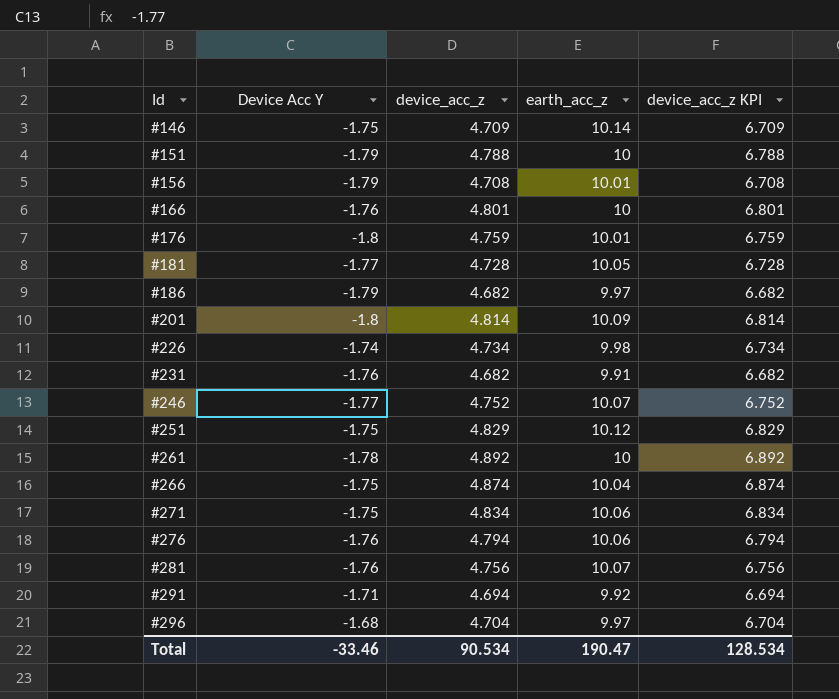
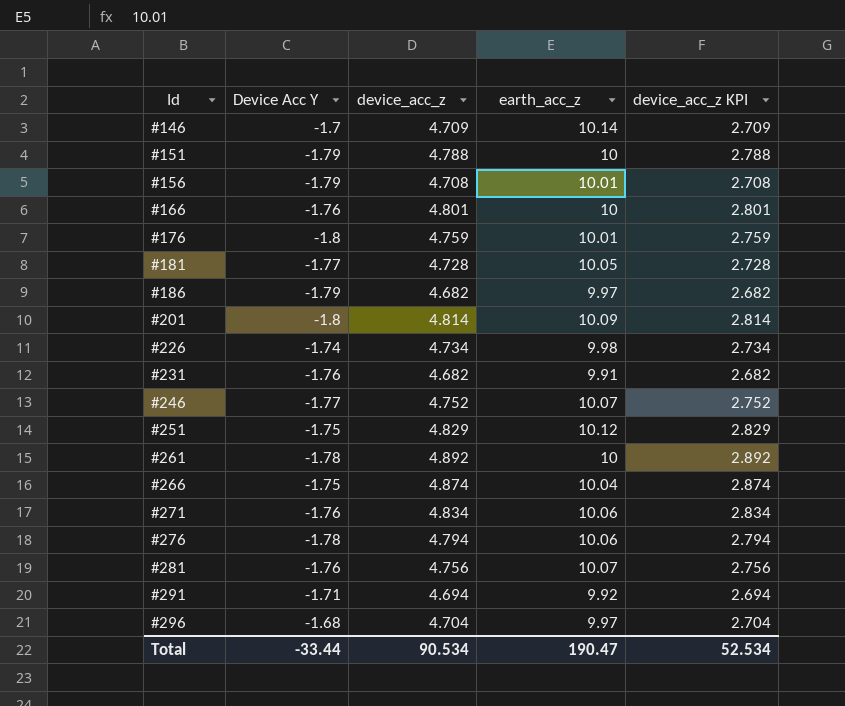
column device_acc_z KPI | formula: [device_acc_z] + 2 -> [device_acc_z] - 2
#146 | Device Acc Y: -1.75 -> -1.7
#271 | Device Acc Y: -1.75 -> -1.76
#276 | Device Acc Y: -1.76 -> -1.78
Total | Device Acc Y: -33.46 -> -33.44
Total | device_acc_z KPI: 128.534 -> 52.534

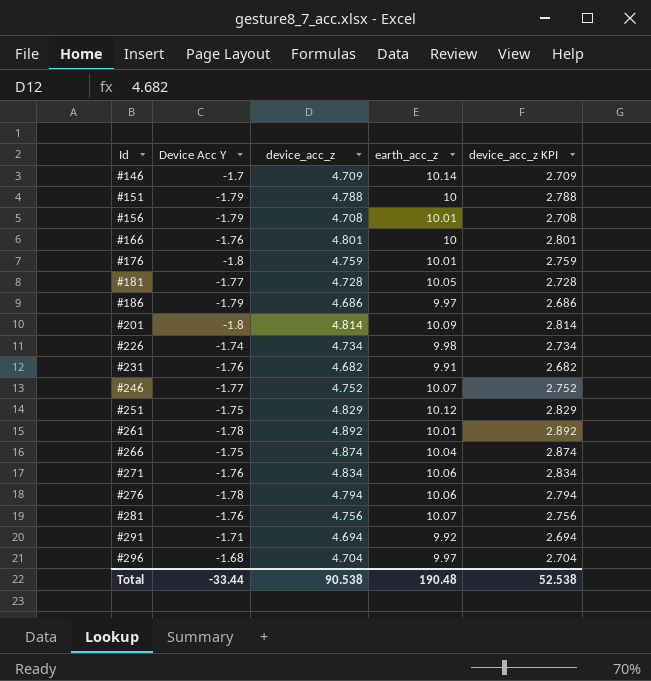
#186 | device_acc_z: 4.682 -> 4.686
#186 | device_acc_z KPI: 2.682 -> 2.686
#261 | earth_acc_z: 10 -> 10.01
Total | device_acc_z: 90.534 -> 90.538
Total | earth_acc_z: 190.47 -> 190.48
Total | device_acc_z KPI: 52.534 -> 52.538

